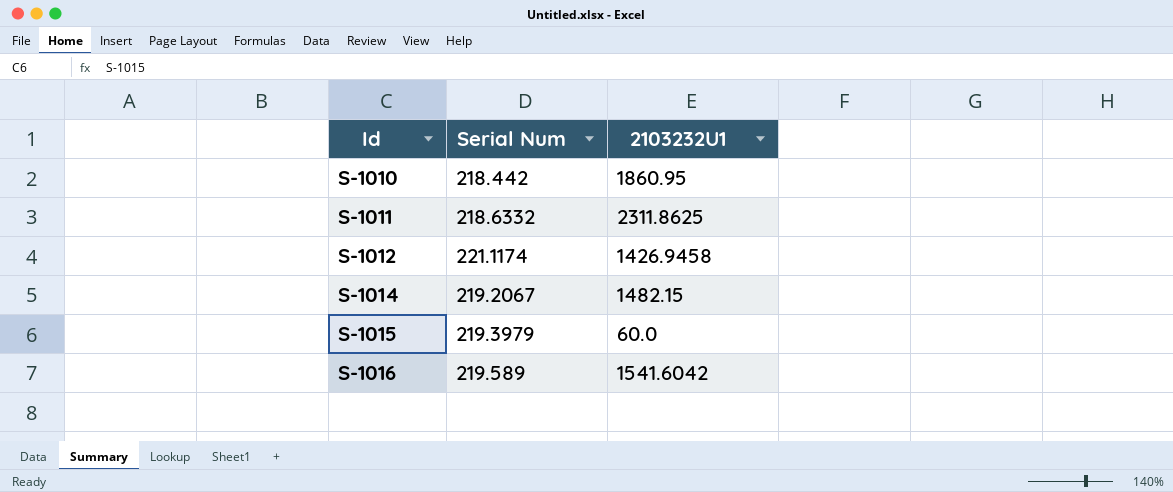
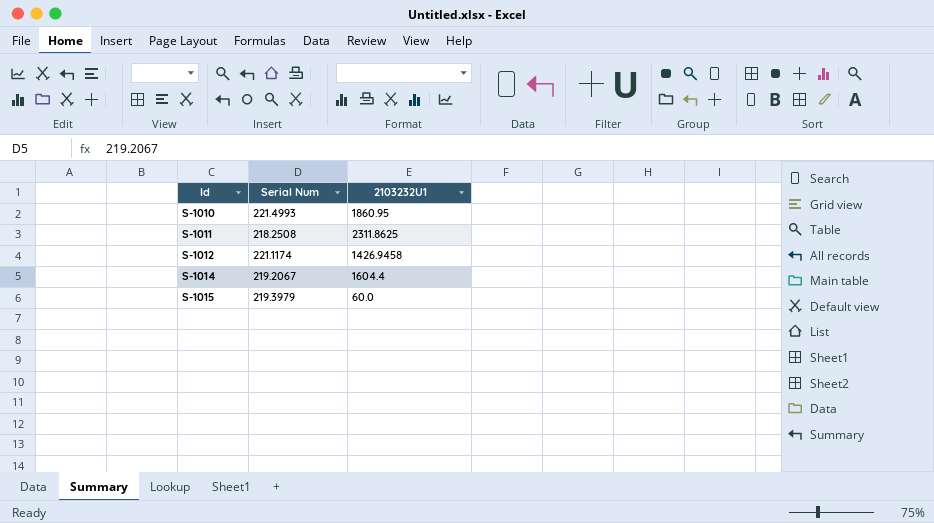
row S-1016: 219.589 | 1541.6042 -> none
S-1010 | Serial Num: 218.442 -> 221.4993
S-1011 | Serial Num: 218.6332 -> 218.2508
S-1014 | 2103232U1: 1482.15 -> 1604.4

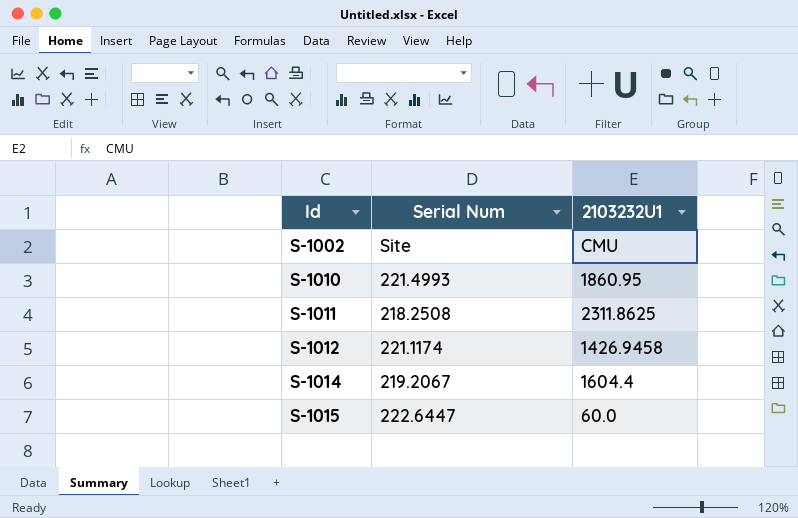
row S-1002: none -> Site | CMU
S-1015 | Serial Num: 219.3979 -> 222.6447

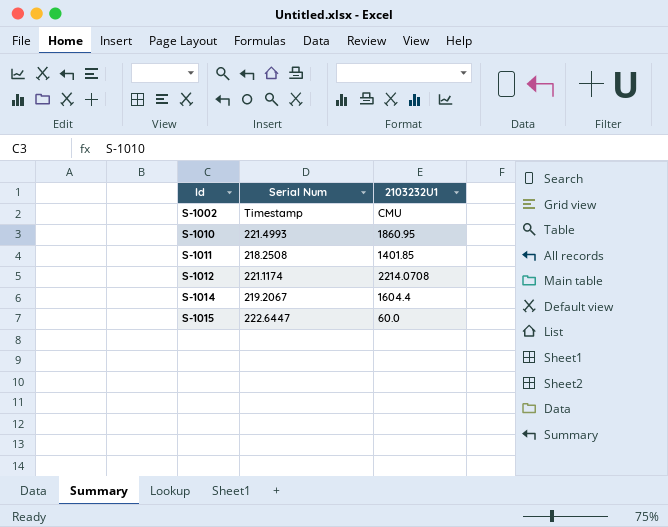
S-1002 | Serial Num: Site -> Timestamp
S-1011 | 2103232U1: 2311.8625 -> 1401.85
S-1012 | 2103232U1: 1426.9458 -> 2214.0708

